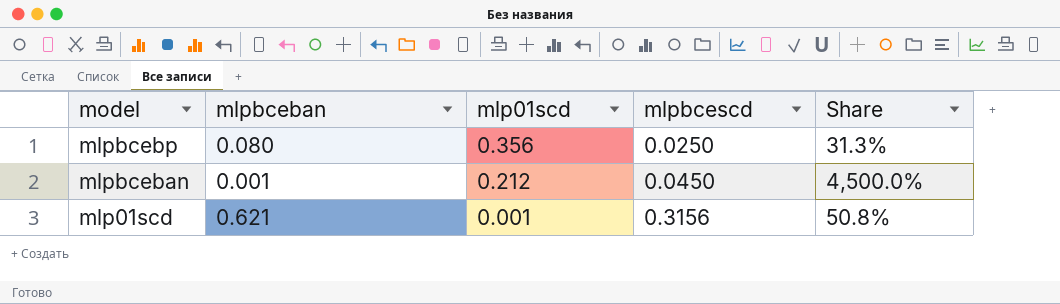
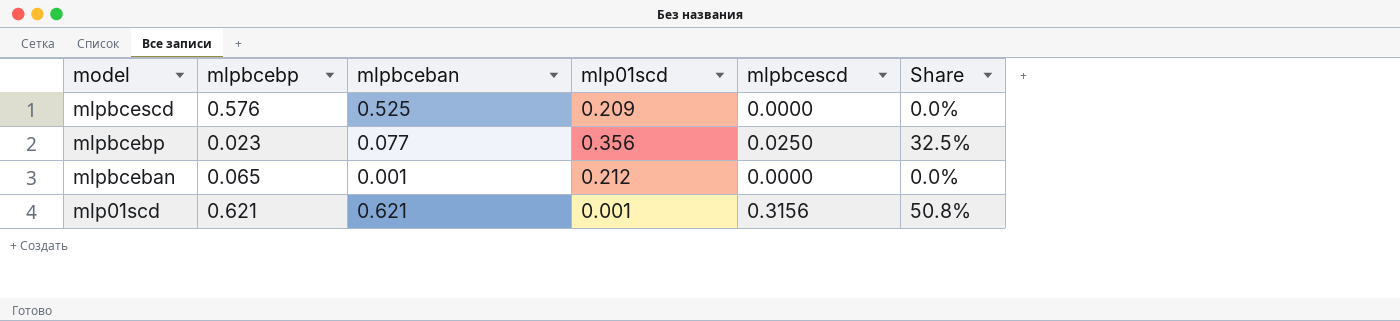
column mlpbcebp | position: none -> 2
row mlpbcescd: none -> 0.576 | 0.525 | 0.209 | 0.0000 | 0.0%
mlpbcebp | mlpbceban: 0.080 -> 0.077
mlpbcebp | Share: 31.3% -> 32.5%
mlpbceban | mlpbcescd: 0.0450 -> 0.0000
mlpbceban | Share: 4,500.0% -> 0.0%

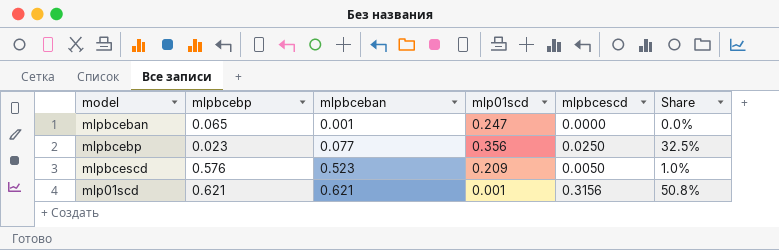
row order: model descending -> mlpbceban ascending
mlpbceban | mlp01scd: 0.212 -> 0.247
mlpbcescd | mlpbceban: 0.525 -> 0.523
mlpbcescd | mlpbcescd: 0.0000 -> 0.0050
mlpbcescd | Share: 0.0% -> 1.0%

